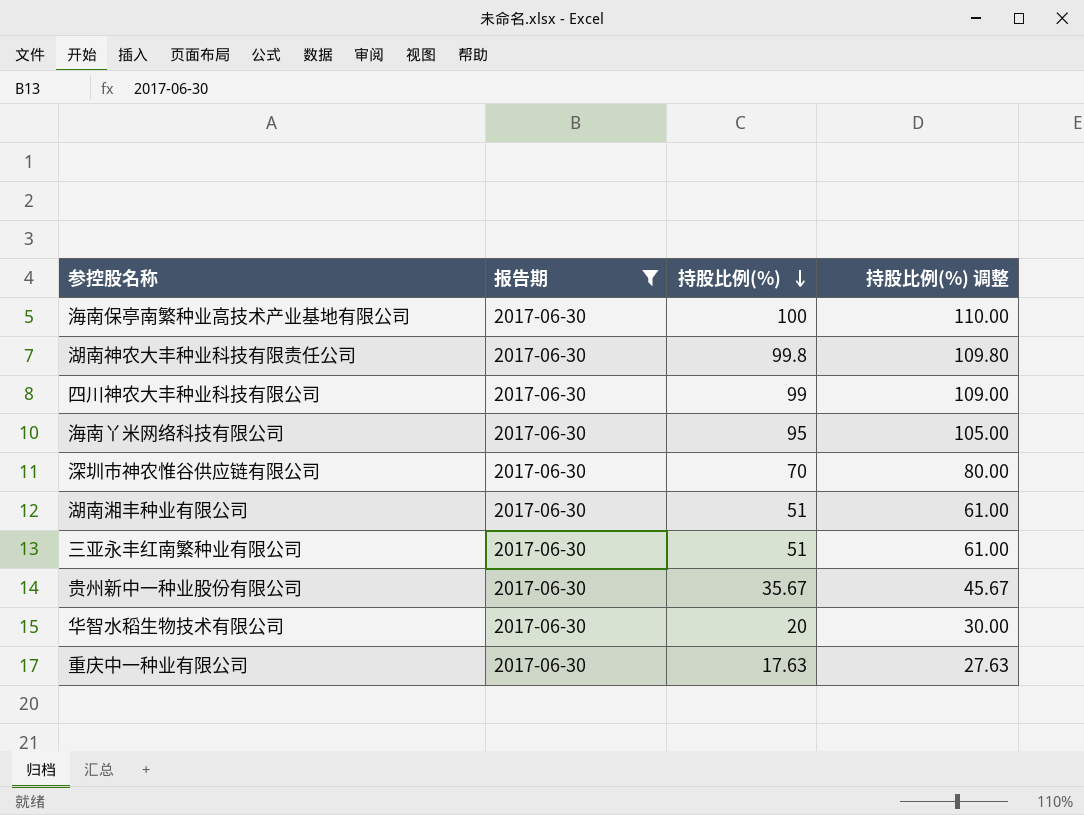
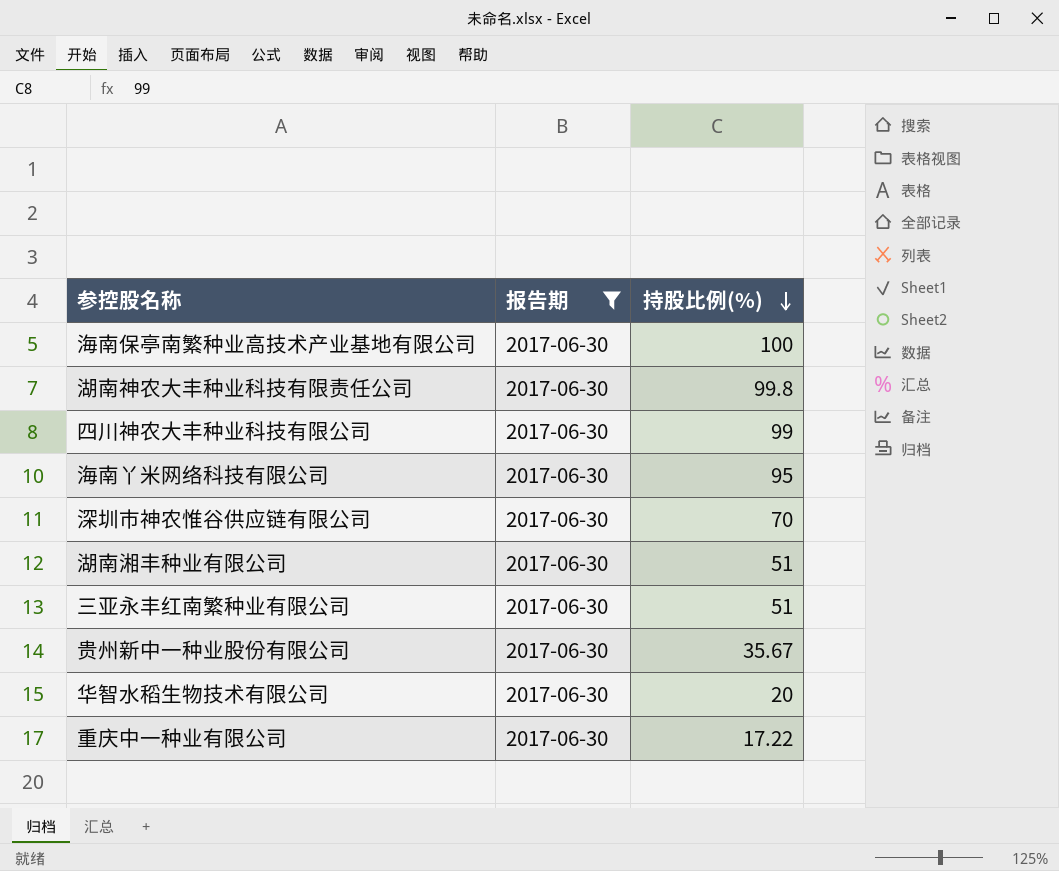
column 持股比例(%) 调整 | formula: [持股比例(%)] + 10 -> none
重庆中一种业有限公司 | 持股比例(%): 17.63 -> 17.22

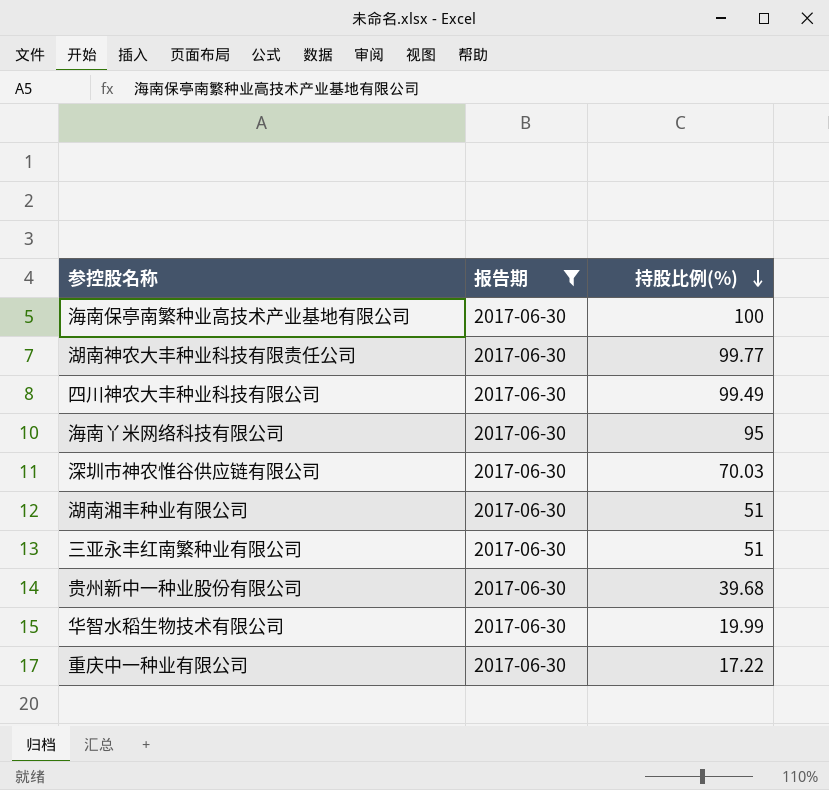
湖南神农大丰种业科技有限责任公司 | 持股比例(%): 99.8 -> 99.77
四川神农大丰种业科技有限公司 | 持股比例(%): 99 -> 99.49
深圳市神农惟谷供应链有限公司 | 持股比例(%): 70 -> 70.03
贵州新中一种业股份有限公司 | 持股比例(%): 35.67 -> 39.68
华智水稻生物技术有限公司 | 持股比例(%): 20 -> 19.99

